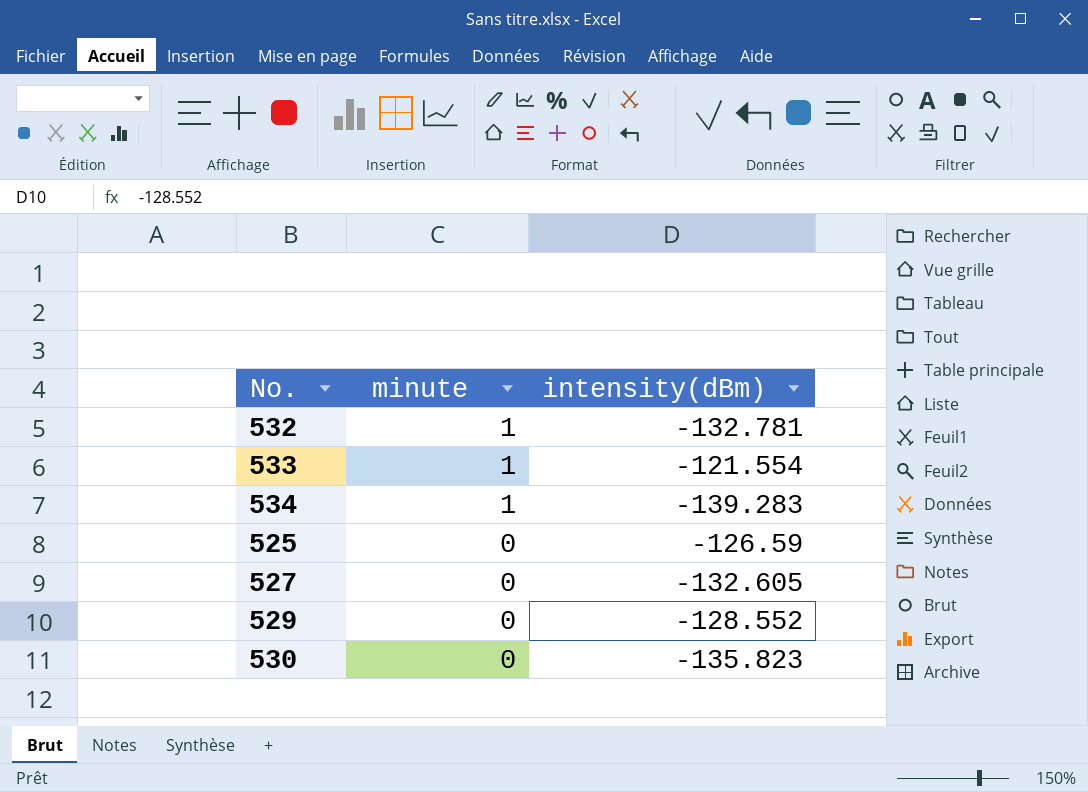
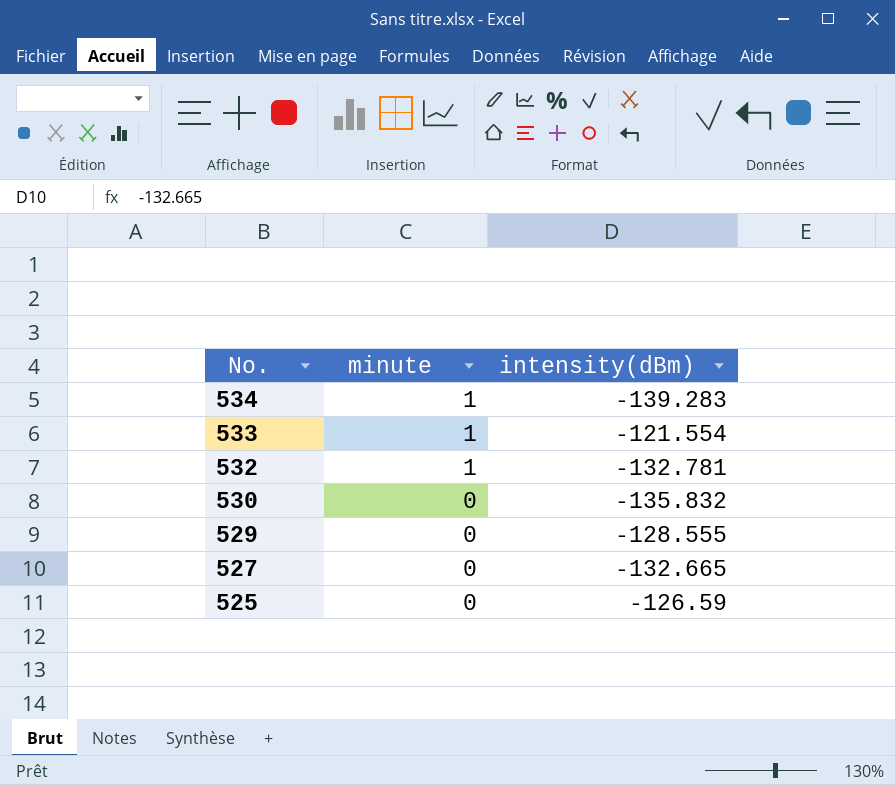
row order: minute descending -> No. descending
530 | intensity(dBm): -135.823 -> -135.832
529 | intensity(dBm): -128.552 -> -128.555
527 | intensity(dBm): -132.605 -> -132.665

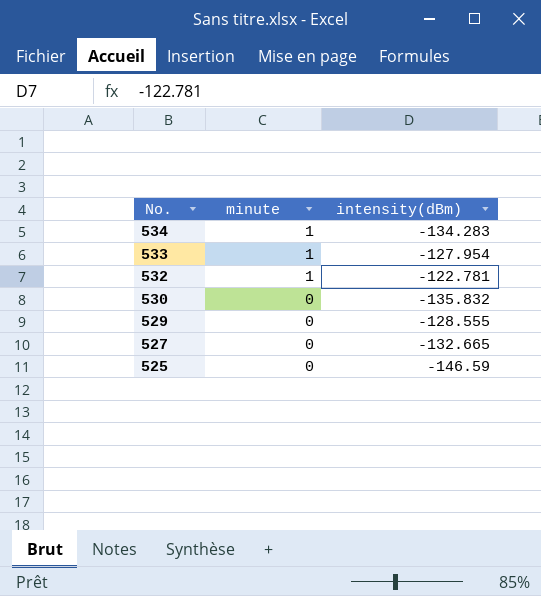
534 | intensity(dBm): -139.283 -> -134.283
533 | intensity(dBm): -121.554 -> -127.954
532 | intensity(dBm): -132.781 -> -122.781
525 | intensity(dBm): -126.59 -> -146.59

